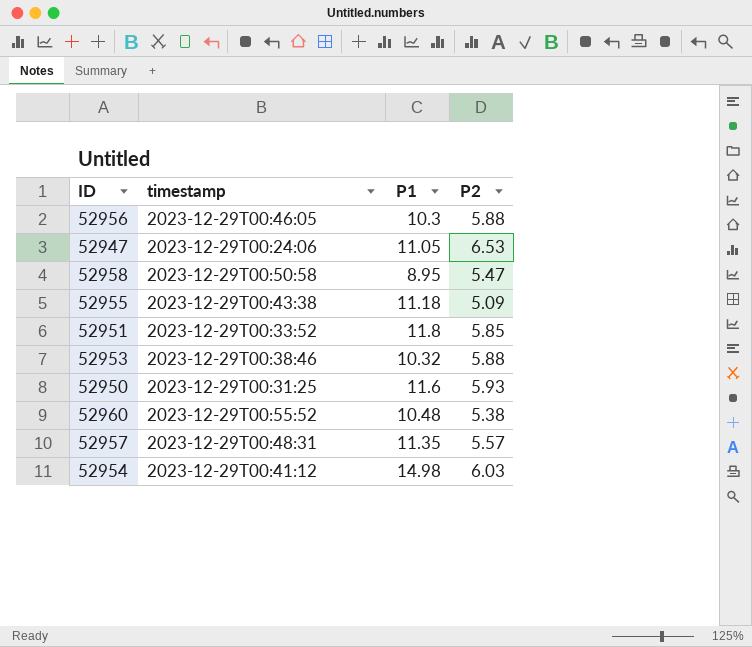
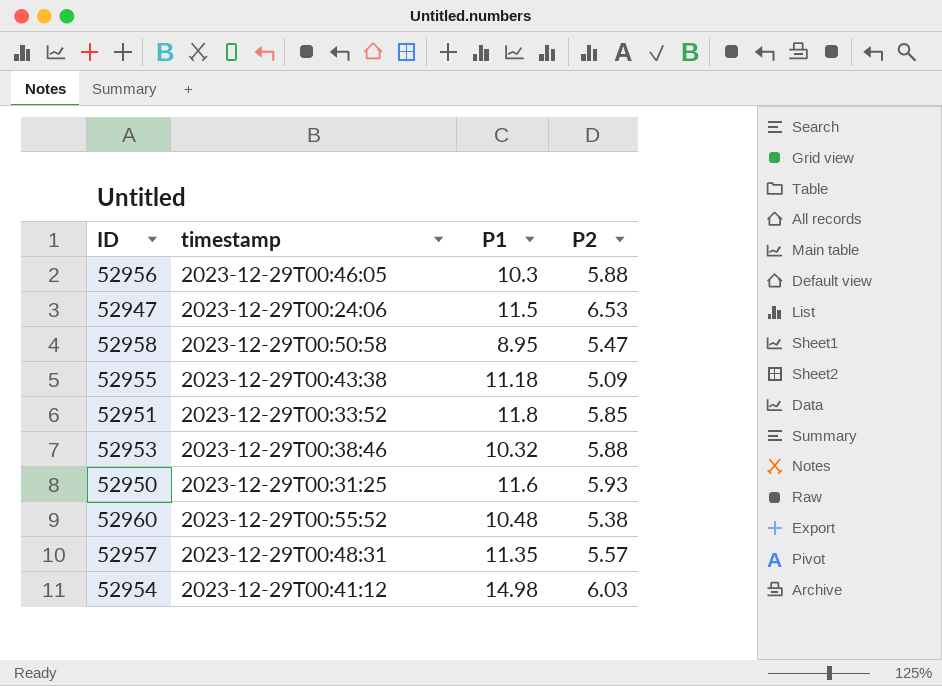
52947 | P1: 11.05 -> 11.5

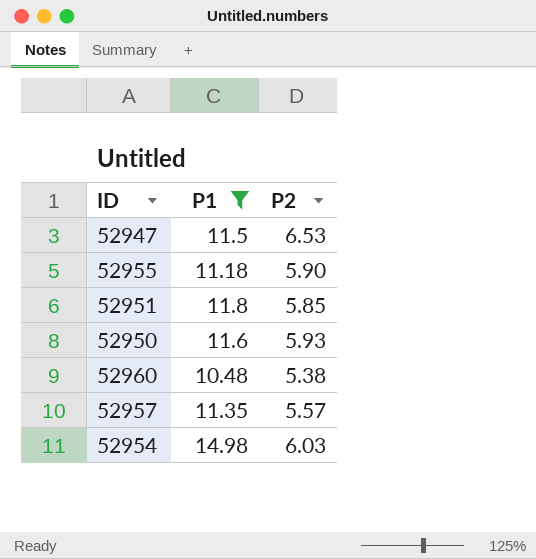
filter: none -> P1 >= 10.48
column timestamp | position: 2 -> none
52955 | P2: 5.09 -> 5.90

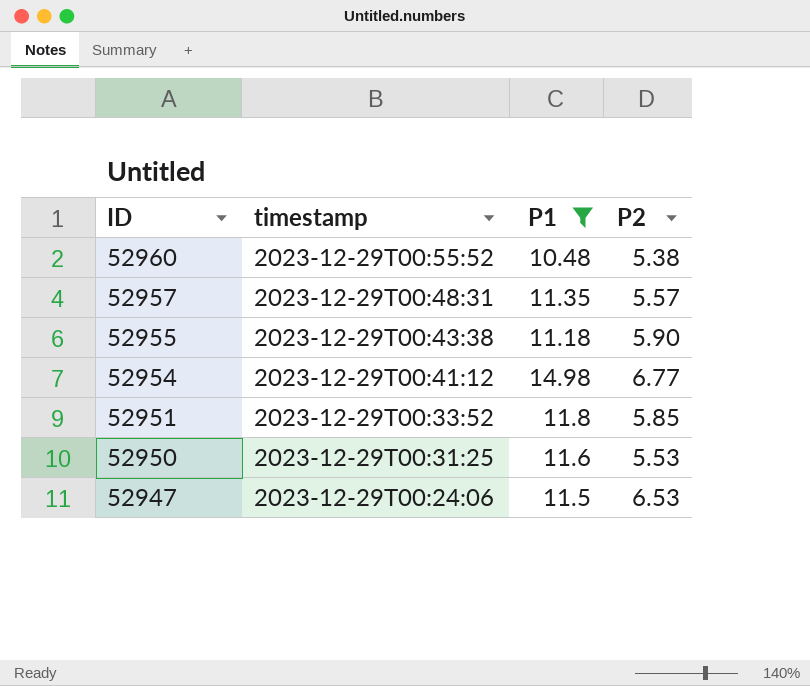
row order: none -> ID descending
column timestamp | position: none -> 2
52954 | P2: 6.03 -> 6.77
52950 | P2: 5.93 -> 5.53

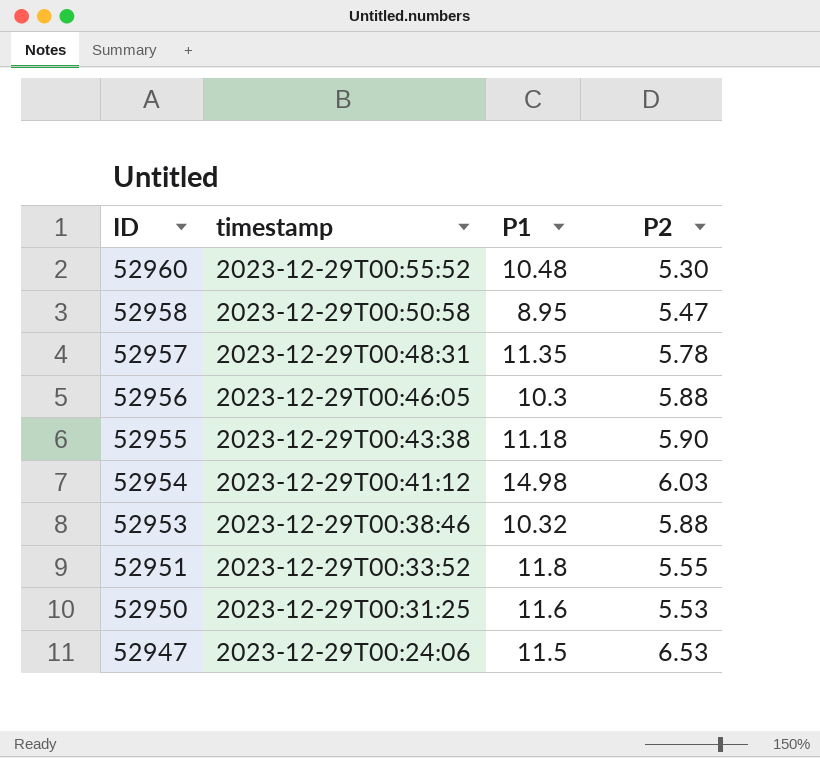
filter: P1 >= 10.48 -> none
52960 | P2: 5.38 -> 5.30
52957 | P2: 5.57 -> 5.78
52954 | P2: 6.77 -> 6.03
52951 | P2: 5.85 -> 5.55

